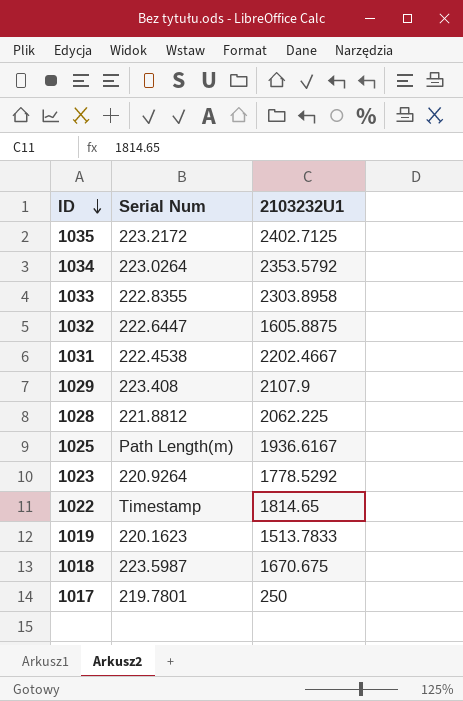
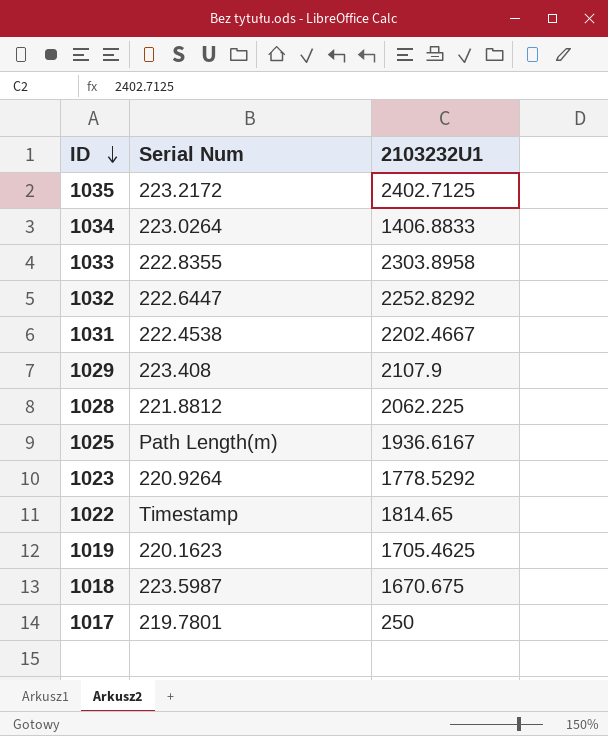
1034 | 2103232U1: 2353.5792 -> 1406.8833
1032 | 2103232U1: 1605.8875 -> 2252.8292
1019 | 2103232U1: 1513.7833 -> 1705.4625

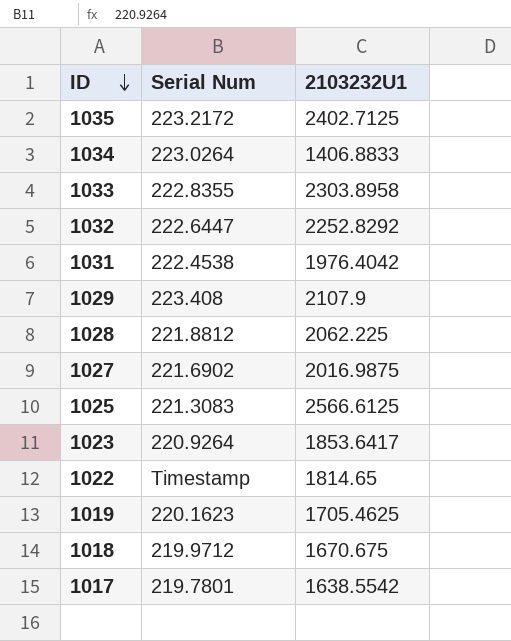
1031 | 2103232U1: 2202.4667 -> 1976.4042
row 1027: none -> 221.6902 | 2016.9875
1025 | Serial Num: Path Length(m) -> 221.3083
1025 | 2103232U1: 1936.6167 -> 2566.6125
1023 | 2103232U1: 1778.5292 -> 1853.6417
1018 | Serial Num: 223.5987 -> 219.9712
1017 | 2103232U1: 250 -> 1638.5542

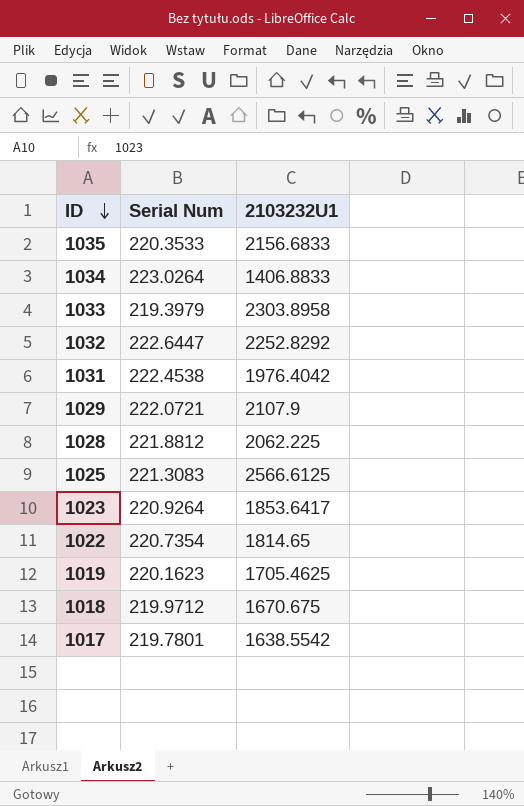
row 1027: 221.6902 | 2016.9875 -> none
1035 | Serial Num: 223.2172 -> 220.3533
1035 | 2103232U1: 2402.7125 -> 2156.6833
1033 | Serial Num: 222.8355 -> 219.3979
1029 | Serial Num: 223.408 -> 222.0721
1022 | Serial Num: Timestamp -> 220.7354

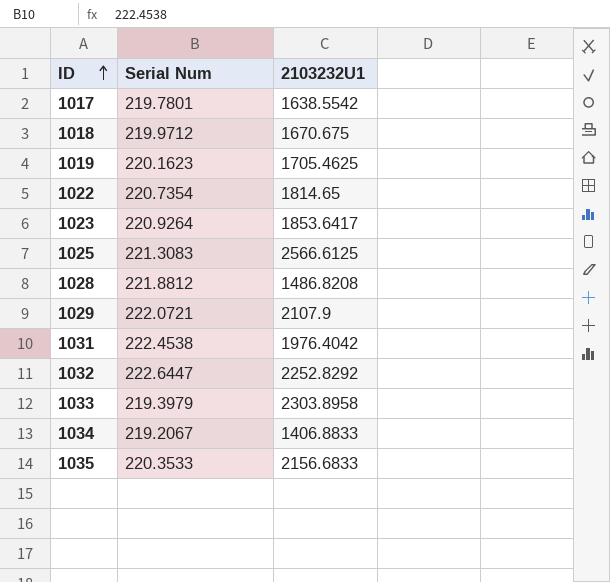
row order: ID descending -> ID ascending
1028 | 2103232U1: 2062.225 -> 1486.8208
1034 | Serial Num: 223.0264 -> 219.2067

